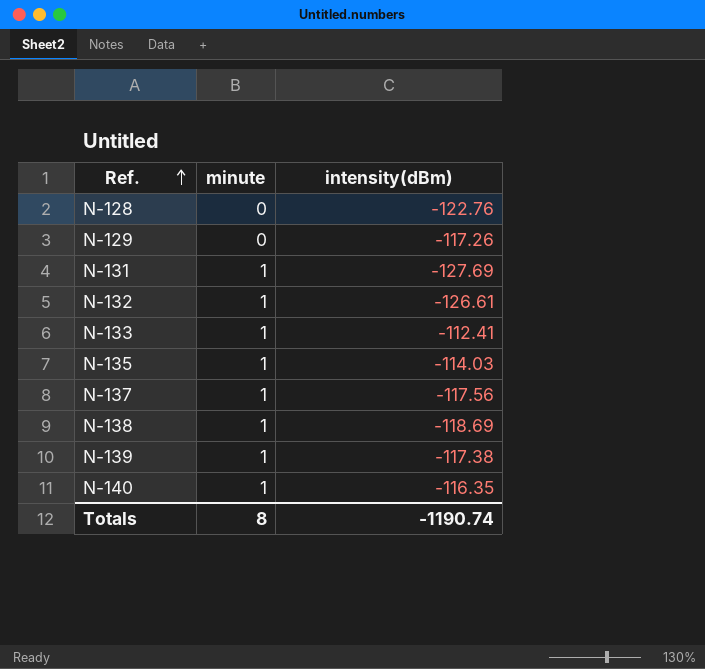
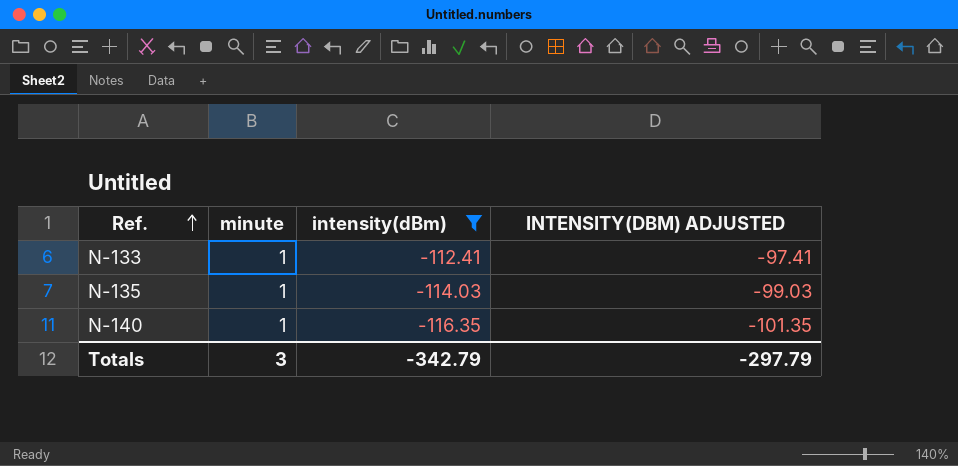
filter: none -> intensity(dBm) >= -116.35
column INTENSITY(DBM) ADJUSTED | formula: none -> [intensity(dBm)] + 15
Totals | minute: 8 -> 3
Totals | intensity(dBm): -1190.74 -> -342.79

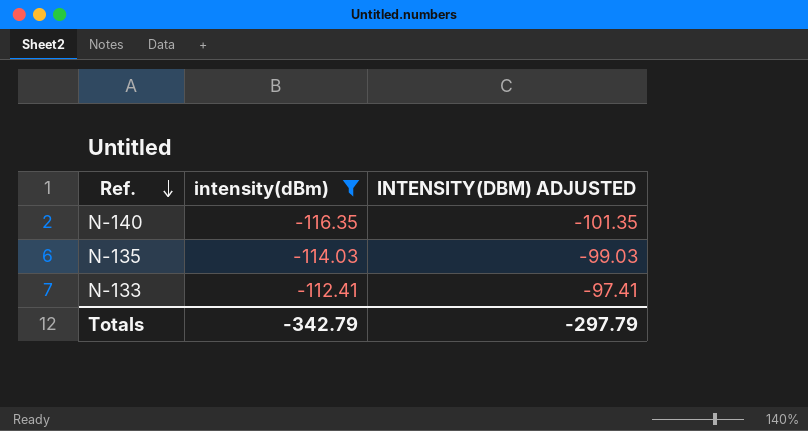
row order: Ref. ascending -> Ref. descending
column minute | position: 2 -> none

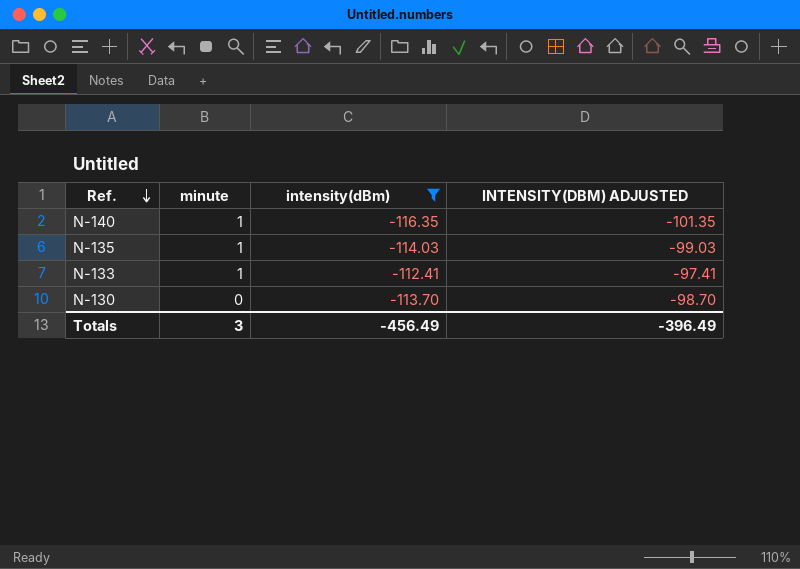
column minute | position: none -> 2
row N-130: none -> 0 | -113.70 | -98.70
Totals | intensity(dBm): -342.79 -> -456.49
Totals | INTENSITY(DBM) ADJUSTED: -297.79 -> -396.49

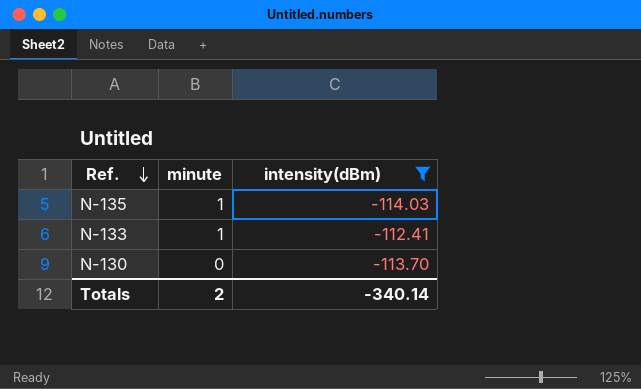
column INTENSITY(DBM) ADJUSTED | formula: [intensity(dBm)] + 15 -> none
row N-140: 1 | -116.35 | -101.35 -> none
Totals | minute: 3 -> 2
Totals | intensity(dBm): -456.49 -> -340.14

